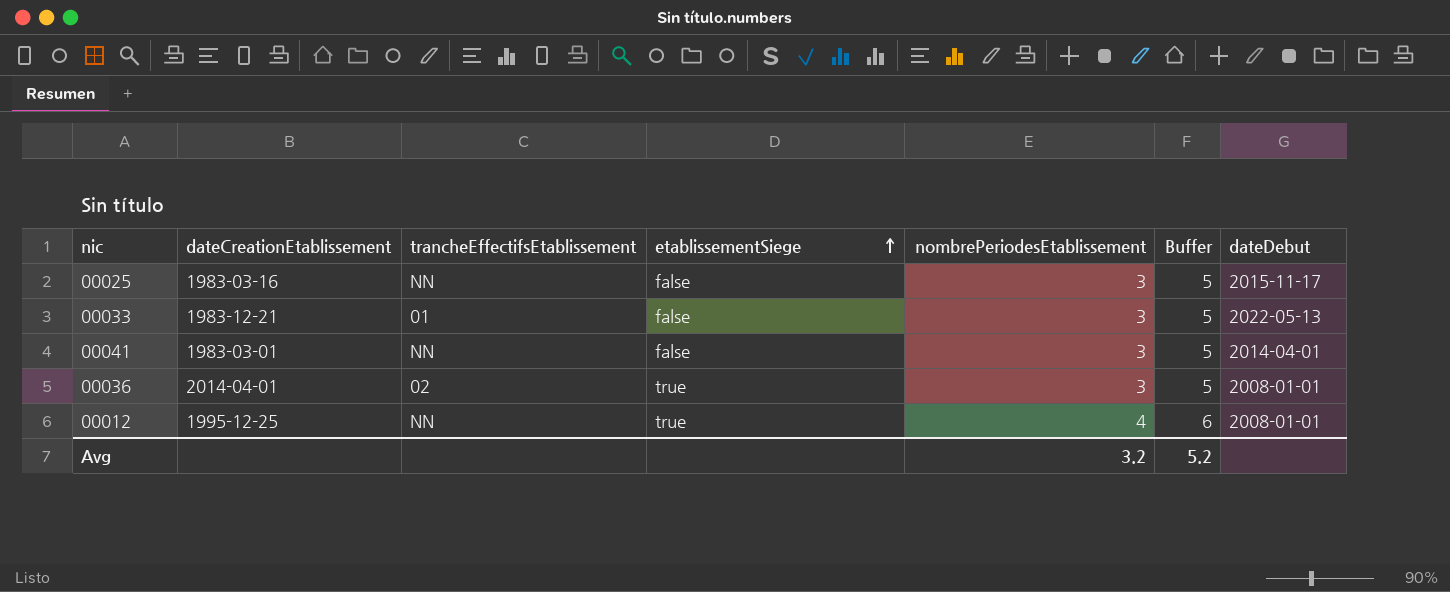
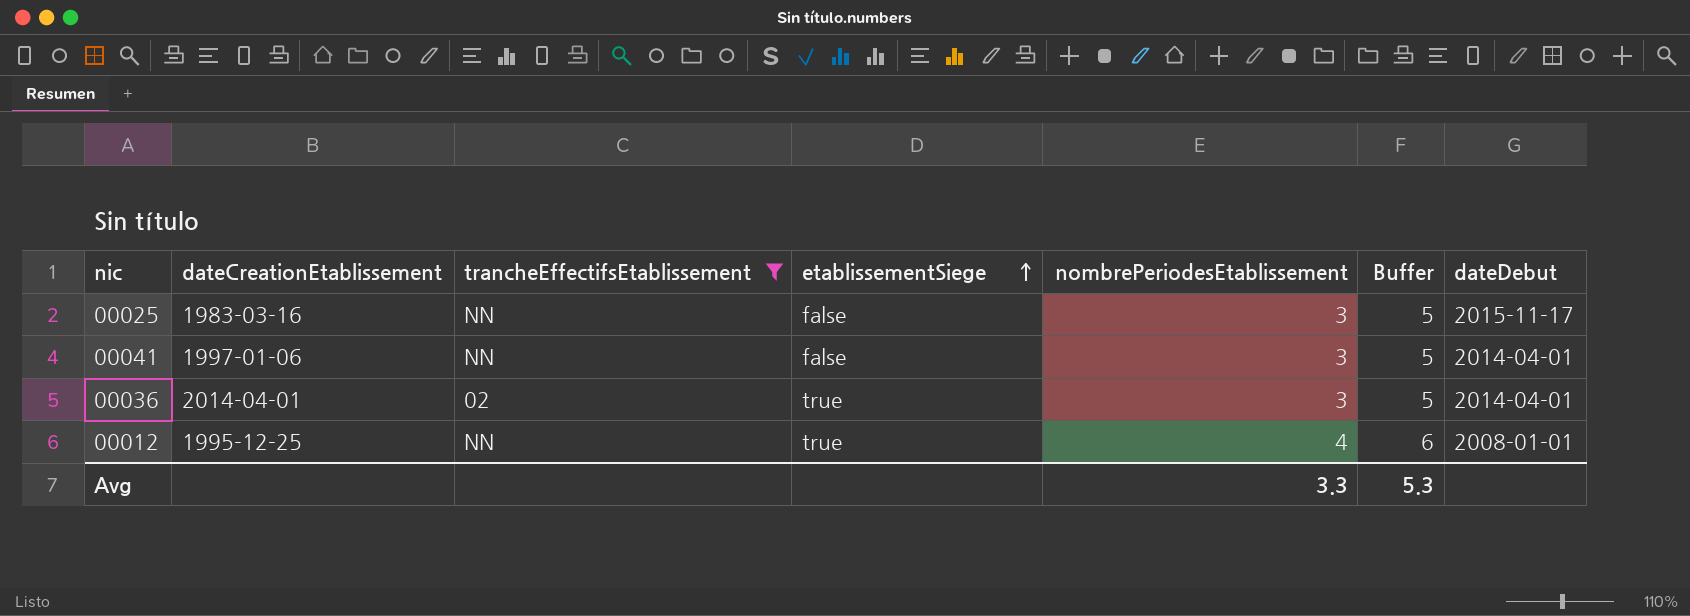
filter: none -> trancheEffectifsEtablissement != 01
00041 | dateCreationEtablissement: 1983-03-01 -> 1997-01-06
00036 | dateDebut: 2008-01-01 -> 2014-04-01
Avg | nombrePeriodesEtablissement: 3.2 -> 3.3
Avg | Buffer: 5.2 -> 5.3

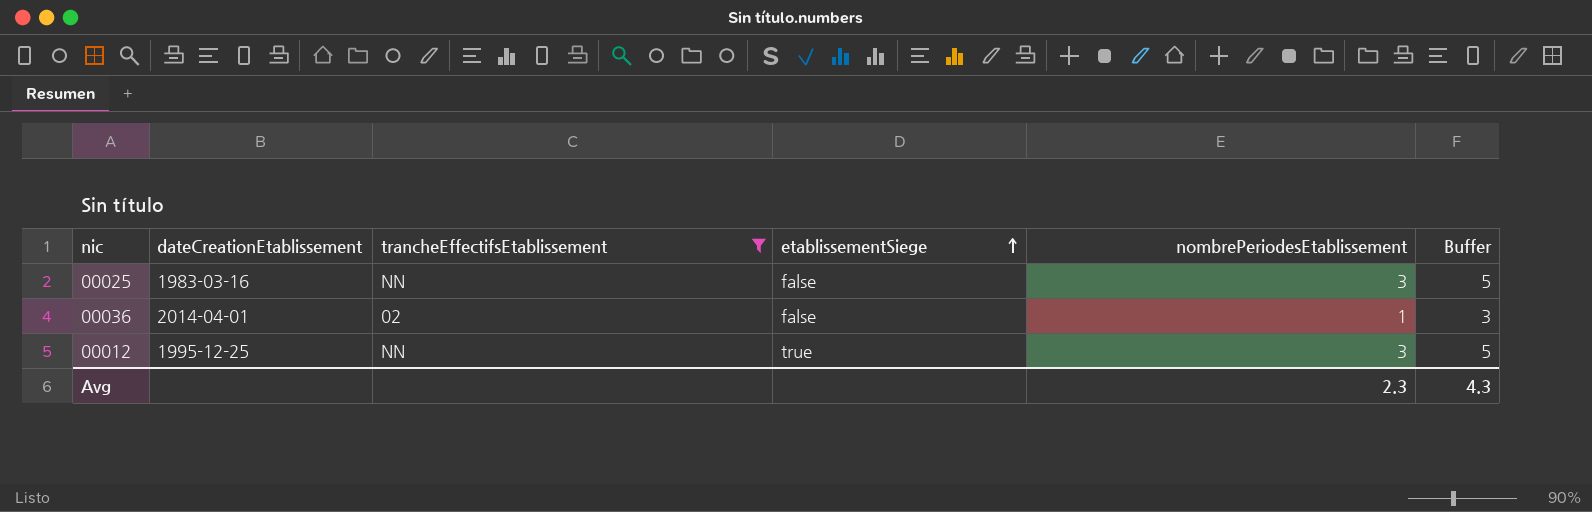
column dateDebut | position: 7 -> none
row 00041: 1997-01-06 | NN | false | 3 | 5 | 2014-04-01 -> none
00036 | etablissementSiege: true -> false
00036 | nombrePeriodesEtablissement: 3 -> 1
00036 | Buffer: 5 -> 3
00012 | nombrePeriodesEtablissement: 4 -> 3
00012 | Buffer: 6 -> 5
Avg | nombrePeriodesEtablissement: 3.3 -> 2.3
Avg | Buffer: 5.3 -> 4.3

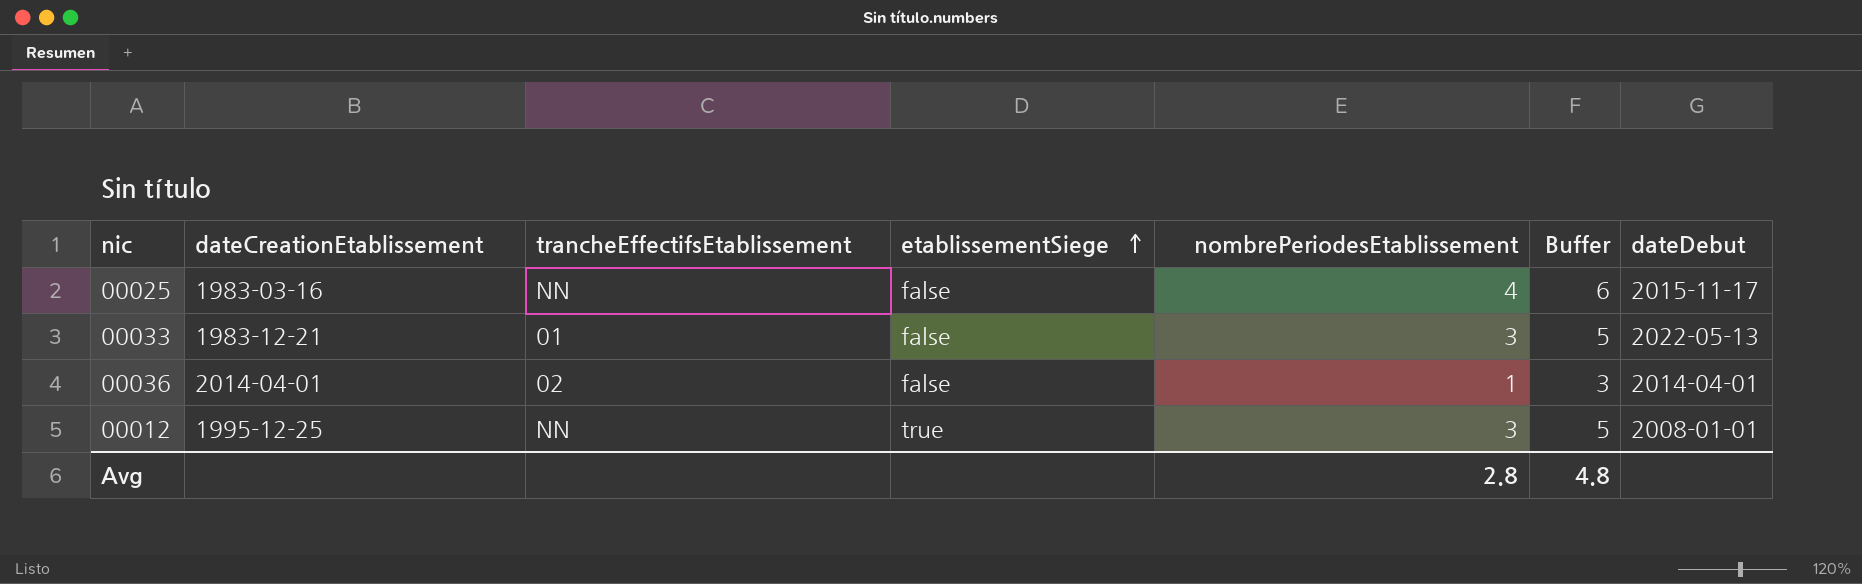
filter: trancheEffectifsEtablissement != 01 -> none
column dateDebut | position: none -> 7
00025 | nombrePeriodesEtablissement: 3 -> 4
00025 | Buffer: 5 -> 6
Avg | nombrePeriodesEtablissement: 2.3 -> 2.8
Avg | Buffer: 4.3 -> 4.8

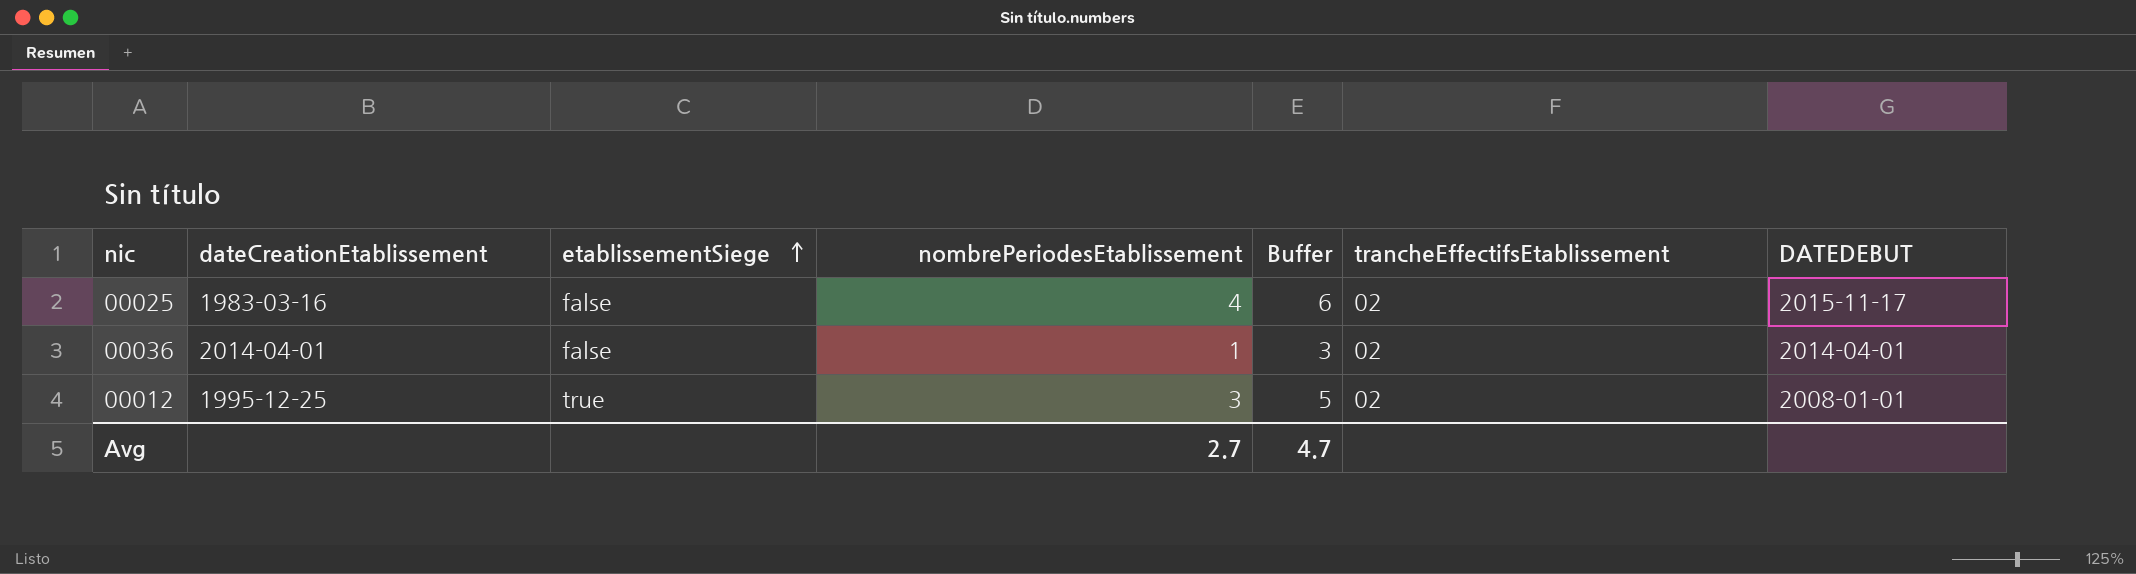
column trancheEffectifsEtablissement | position: 3 -> 6
column name: dateDebut -> DATEDEBUT
row 00033: 1983-12-21 | 01 | false | 3 | 5 | 2022-05-13 -> none
00025 | trancheEffectifsEtablissement: NN -> 02
00012 | trancheEffectifsEtablissement: NN -> 02
Avg | nombrePeriodesEtablissement: 2.8 -> 2.7
Avg | Buffer: 4.8 -> 4.7

